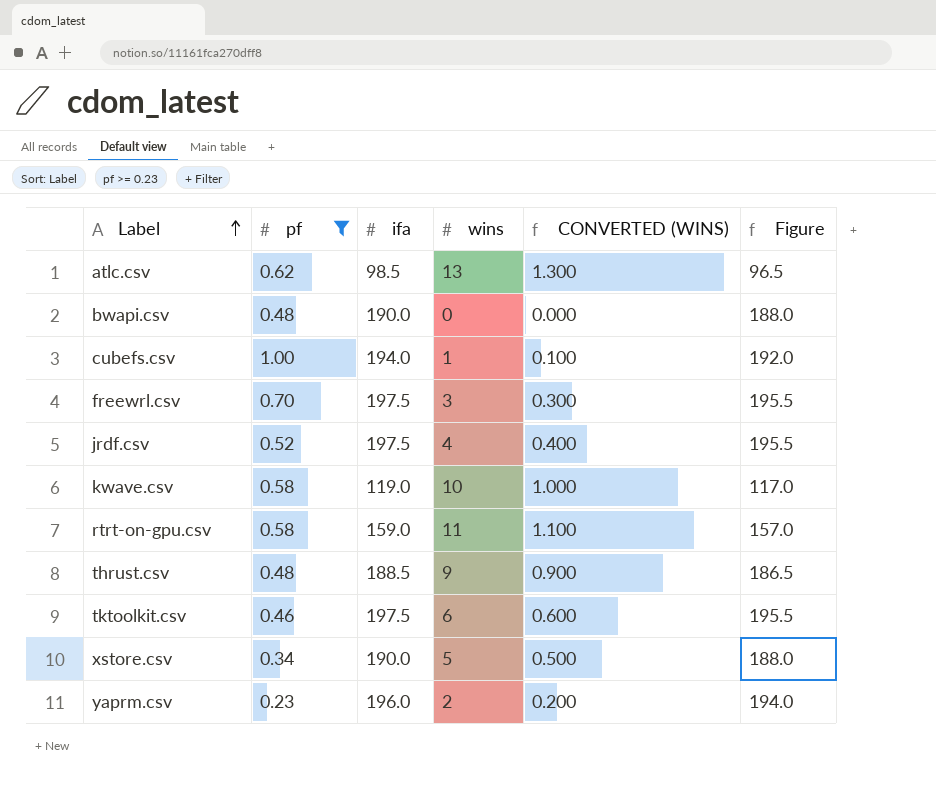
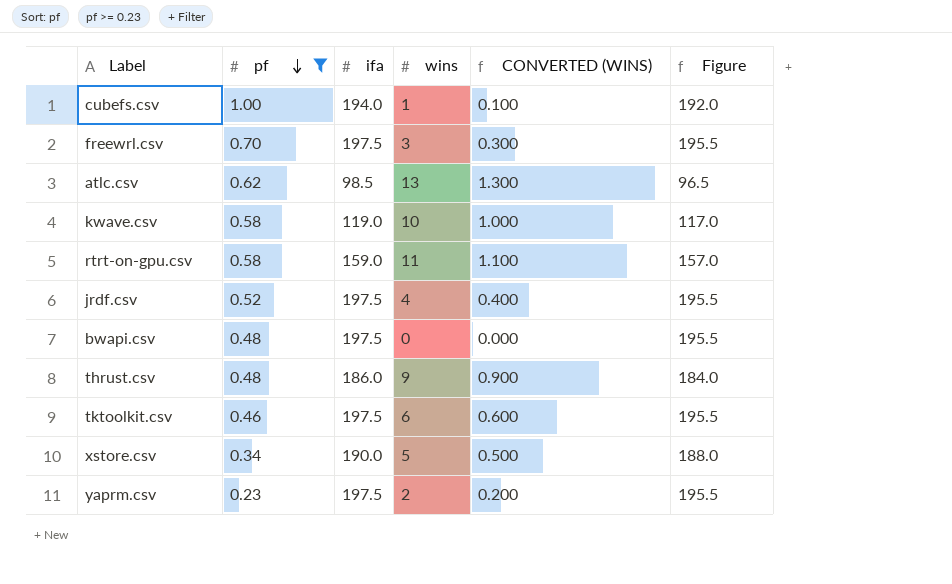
row order: Label ascending -> pf descending
bwapi.csv | ifa: 190.0 -> 197.5
bwapi.csv | Figure: 188.0 -> 195.5
thrust.csv | ifa: 188.5 -> 186.0
thrust.csv | Figure: 186.5 -> 184.0
yaprm.csv | ifa: 196.0 -> 197.5
yaprm.csv | Figure: 194.0 -> 195.5

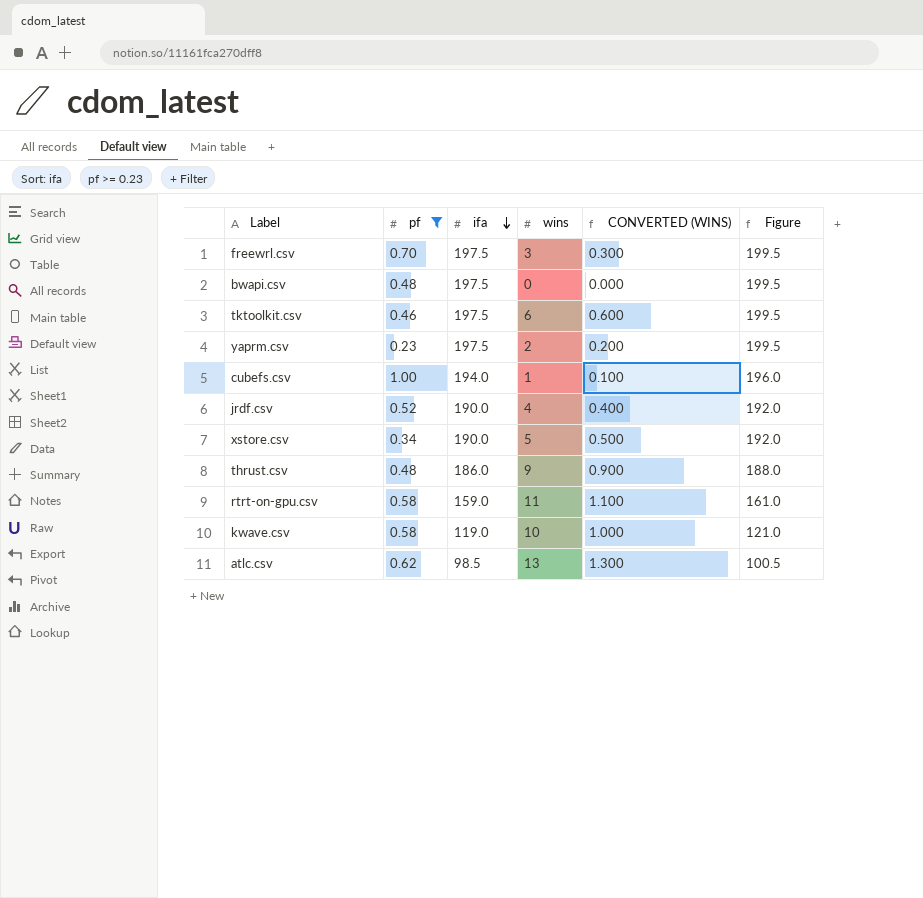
row order: pf descending -> ifa descending
column Figure | formula: [ifa] - 2 -> [ifa] + 2
jrdf.csv | ifa: 197.5 -> 190.0

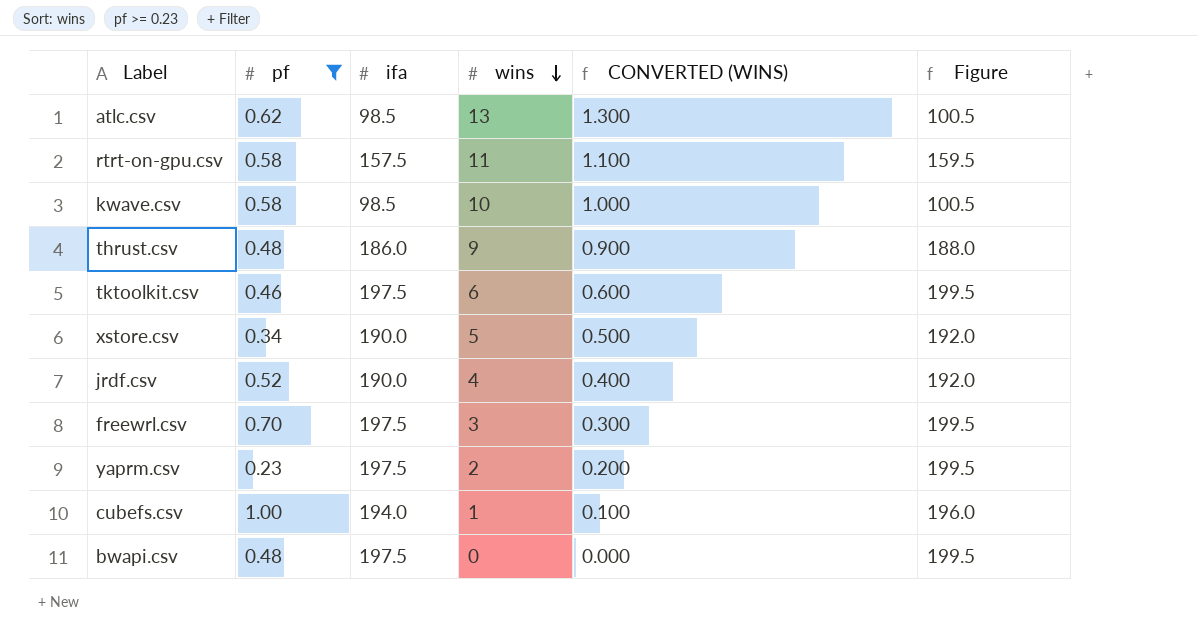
row order: ifa descending -> wins descending
rtrt-on-gpu.csv | ifa: 159.0 -> 157.5
rtrt-on-gpu.csv | Figure: 161.0 -> 159.5
kwave.csv | ifa: 119.0 -> 98.5
kwave.csv | Figure: 121.0 -> 100.5

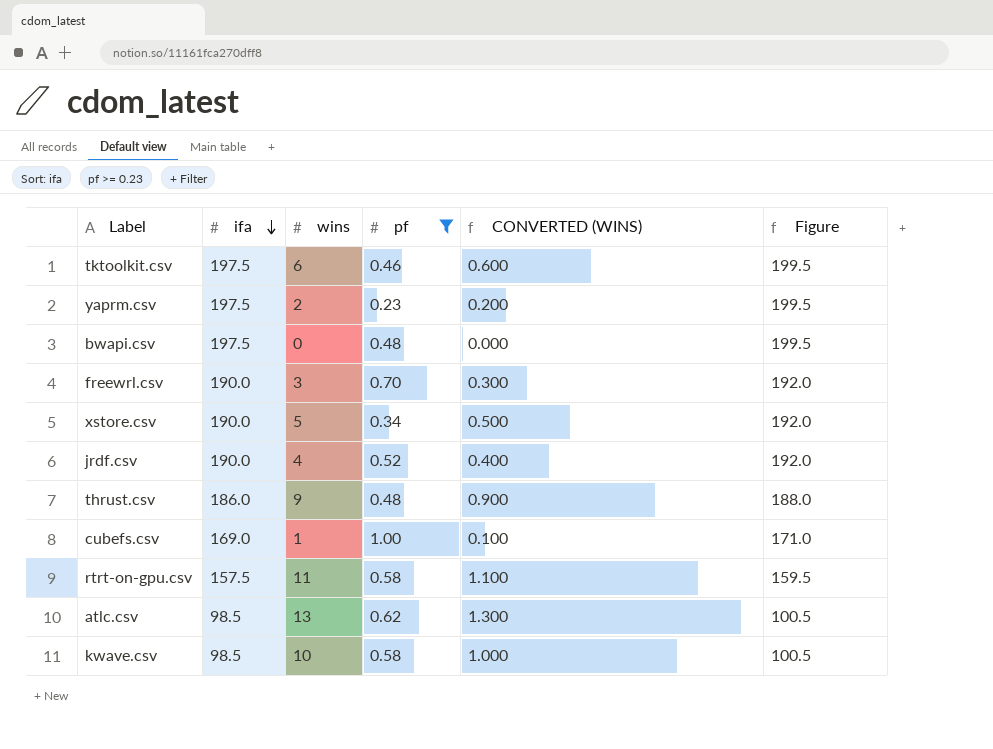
row order: wins descending -> ifa descending
column pf | position: 2 -> 4
freewrl.csv | ifa: 197.5 -> 190.0
freewrl.csv | Figure: 199.5 -> 192.0
cubefs.csv | ifa: 194.0 -> 169.0
cubefs.csv | Figure: 196.0 -> 171.0

